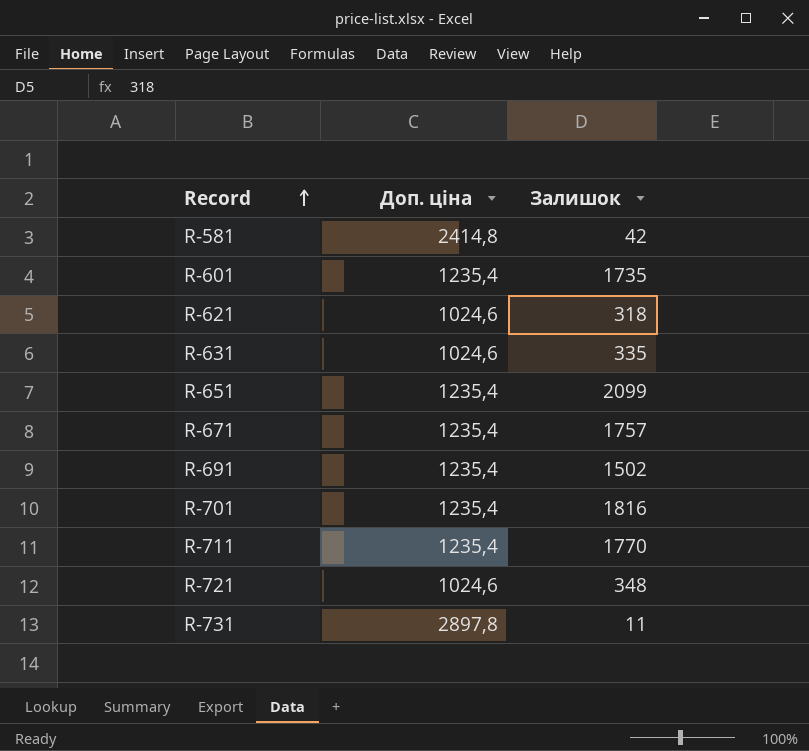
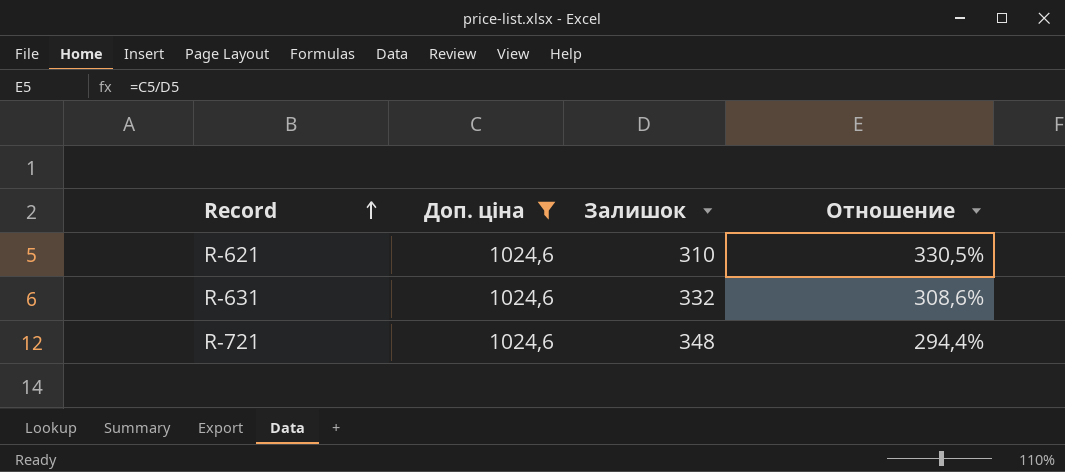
filter: none -> Доп. ціна = 1024,6
column Отношение | formula: none -> [Доп. ціна] / [Залишок]
R-621 | Залишок: 318 -> 310
R-631 | Залишок: 335 -> 332

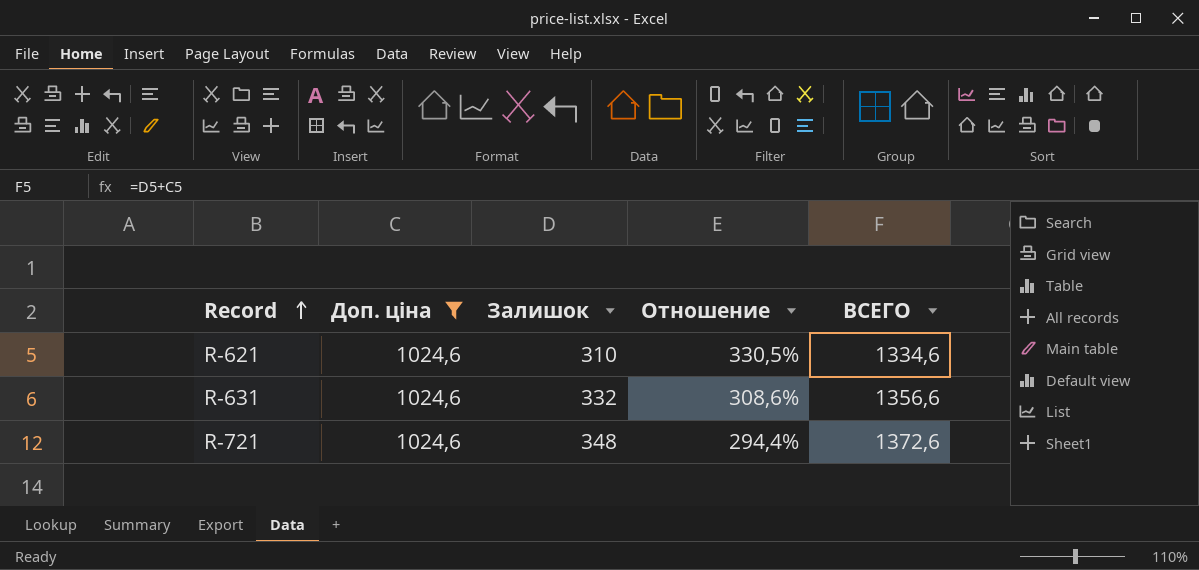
column ВСЕГО | formula: none -> [Доп. ціна] + [Залишок]

